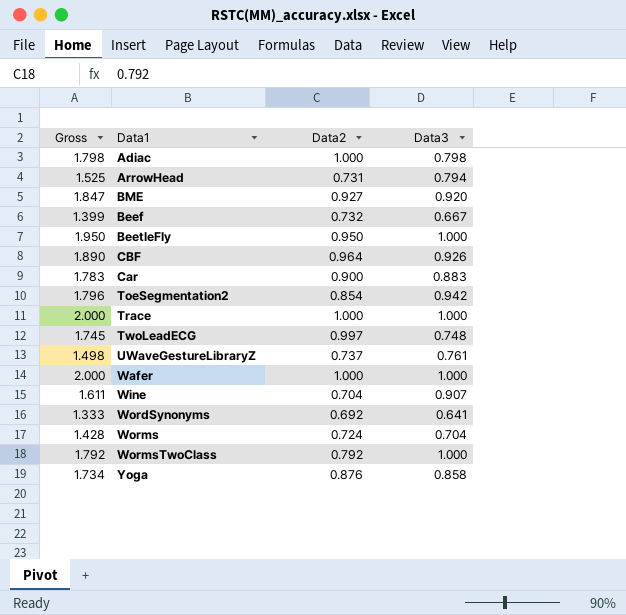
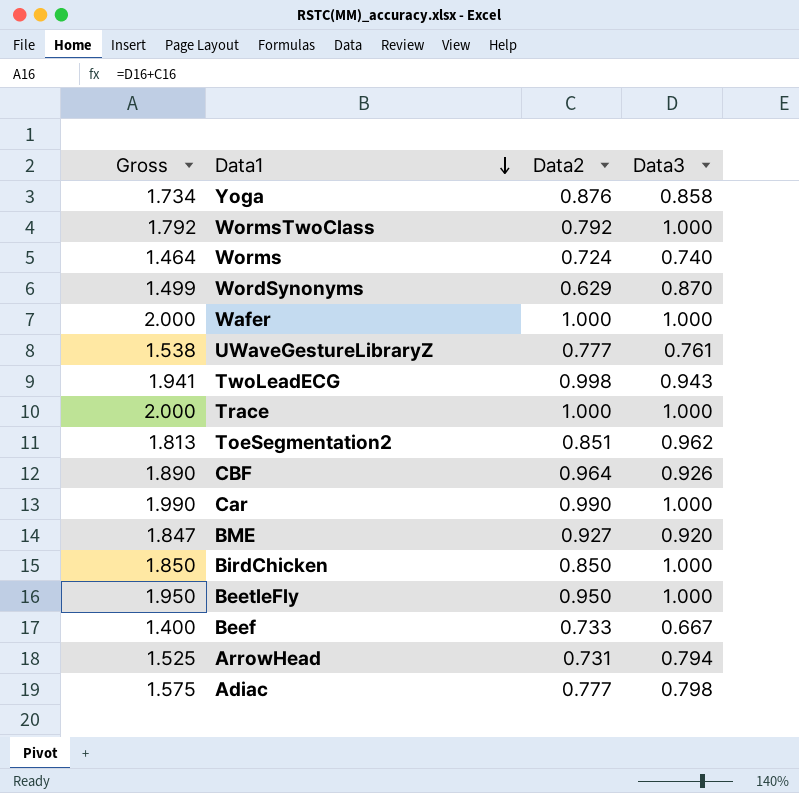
row order: none -> Data1 descending
row Wine: 1.611 | 0.704 | 0.907 -> none
Worms | Gross: 1.428 -> 1.464
Worms | Data3: 0.704 -> 0.740
WordSynonyms | Gross: 1.333 -> 1.499
WordSynonyms | Data2: 0.692 -> 0.629
WordSynonyms | Data3: 0.641 -> 0.870
UWaveGestureLibraryZ | Gross: 1.498 -> 1.538
UWaveGestureLibraryZ | Data2: 0.737 -> 0.777
TwoLeadECG | Gross: 1.745 -> 1.941
TwoLeadECG | Data2: 0.997 -> 0.998
TwoLeadECG | Data3: 0.748 -> 0.943
ToeSegmentation2 | Gross: 1.796 -> 1.813
ToeSegmentation2 | Data2: 0.854 -> 0.851
ToeSegmentation2 | Data3: 0.942 -> 0.962
Car | Gross: 1.783 -> 1.990
Car | Data2: 0.900 -> 0.990
Car | Data3: 0.883 -> 1.000
row BirdChicken: none -> 1.850 | 0.850 | 1.000
Beef | Gross: 1.399 -> 1.400
Beef | Data2: 0.732 -> 0.733
Adiac | Gross: 1.798 -> 1.575
Adiac | Data2: 1.000 -> 0.777

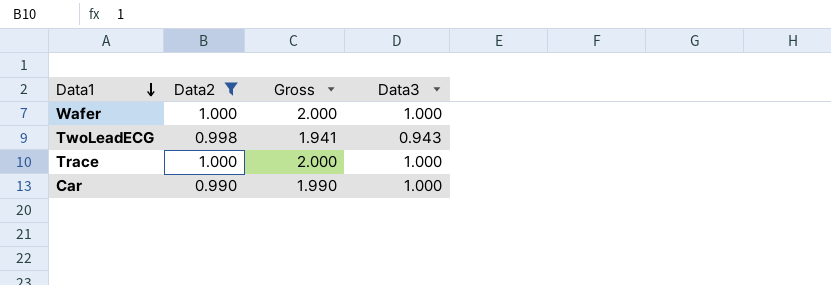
filter: none -> Data2 >= 0.990
column Gross | position: 1 -> 3

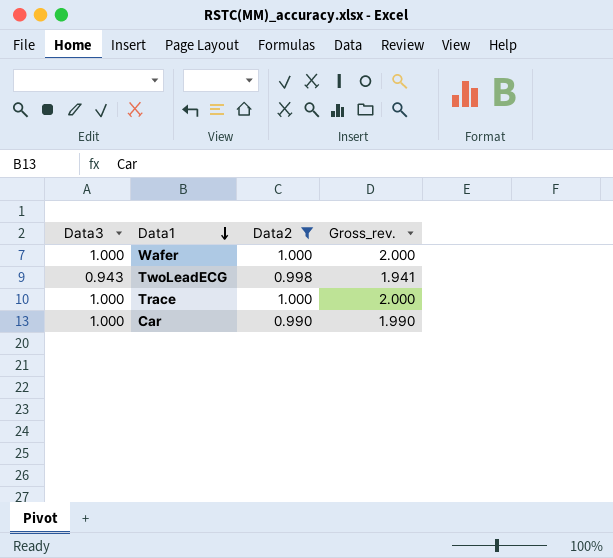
column Data3 | position: 4 -> 1
column name: Gross -> Gross_rev.

